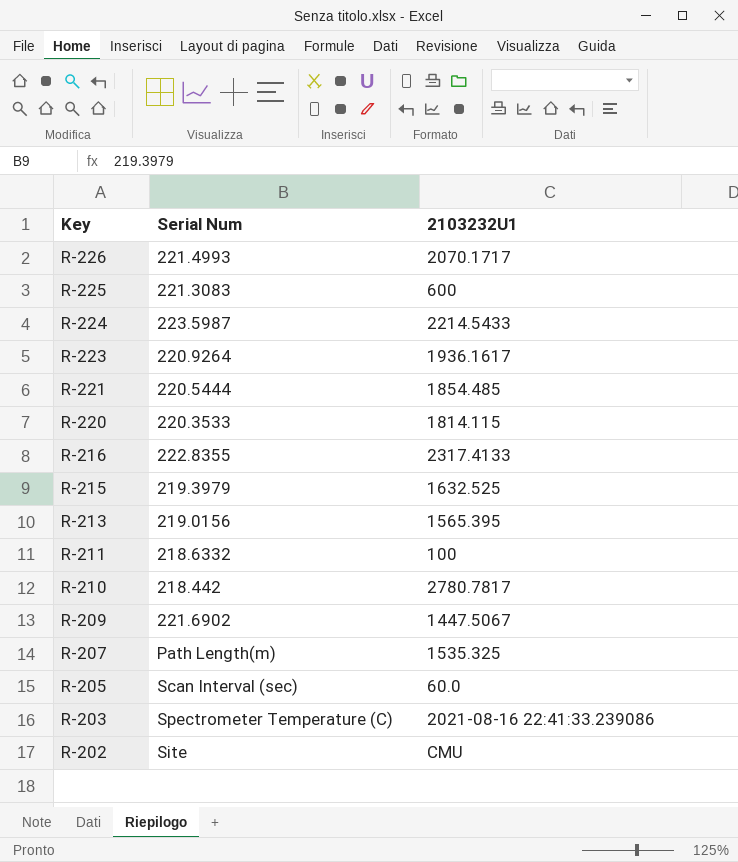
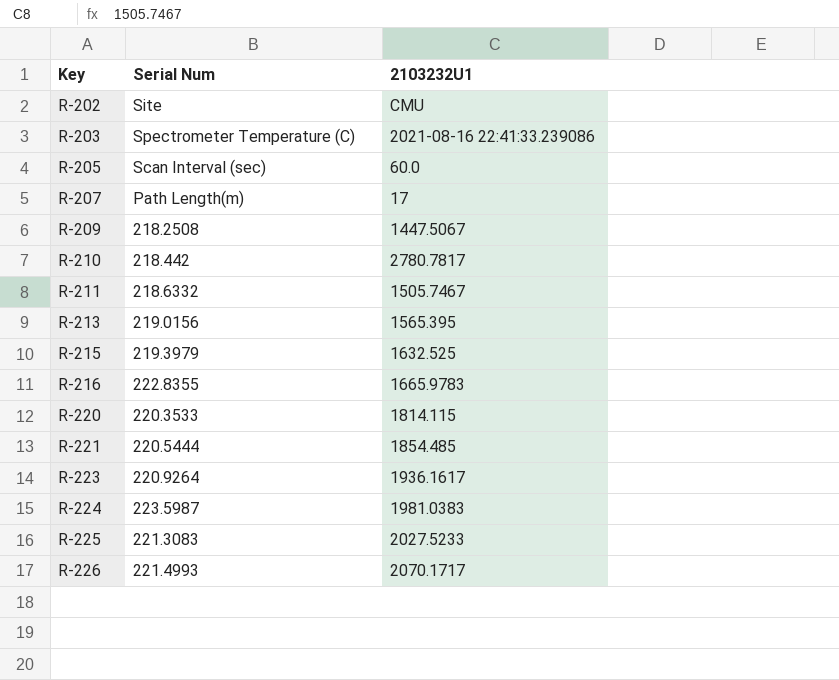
row order: Key descending -> Key ascending
R-207 | 2103232U1: 1535.325 -> 17
R-209 | Serial Num: 221.6902 -> 218.2508
R-211 | 2103232U1: 100 -> 1505.7467
R-216 | 2103232U1: 2317.4133 -> 1665.9783
R-224 | 2103232U1: 2214.5433 -> 1981.0383
R-225 | 2103232U1: 600 -> 2027.5233

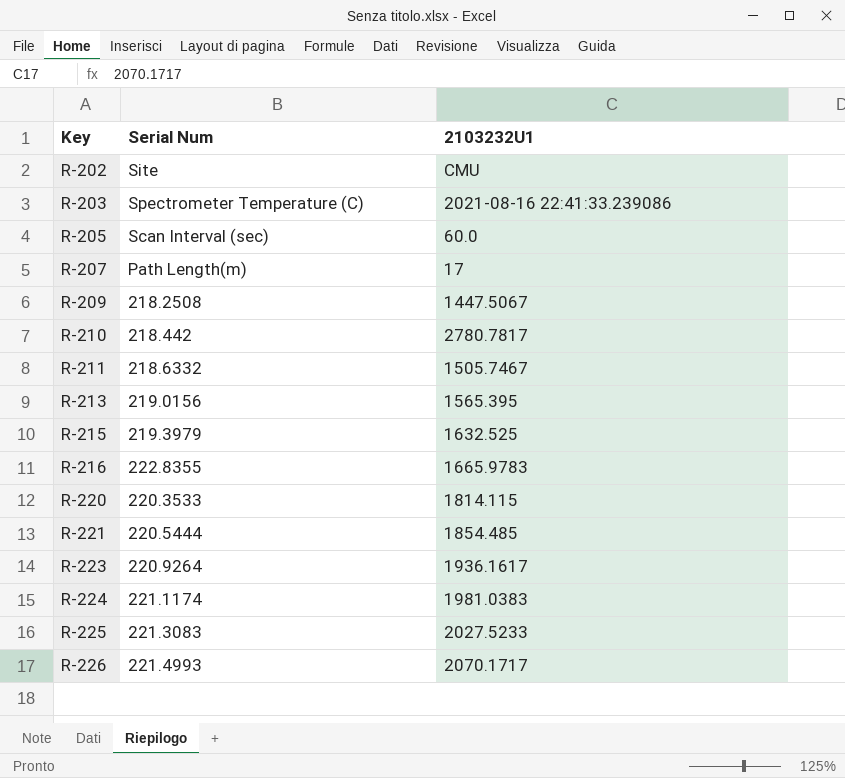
R-224 | Serial Num: 223.5987 -> 221.1174

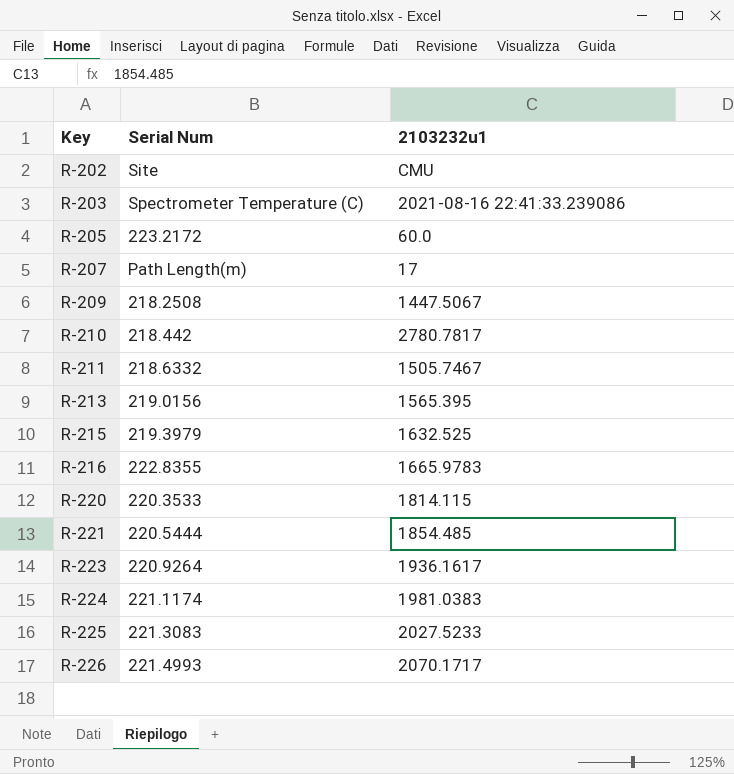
column name: 2103232U1 -> 2103232u1
R-205 | Serial Num: Scan Interval (sec) -> 223.2172

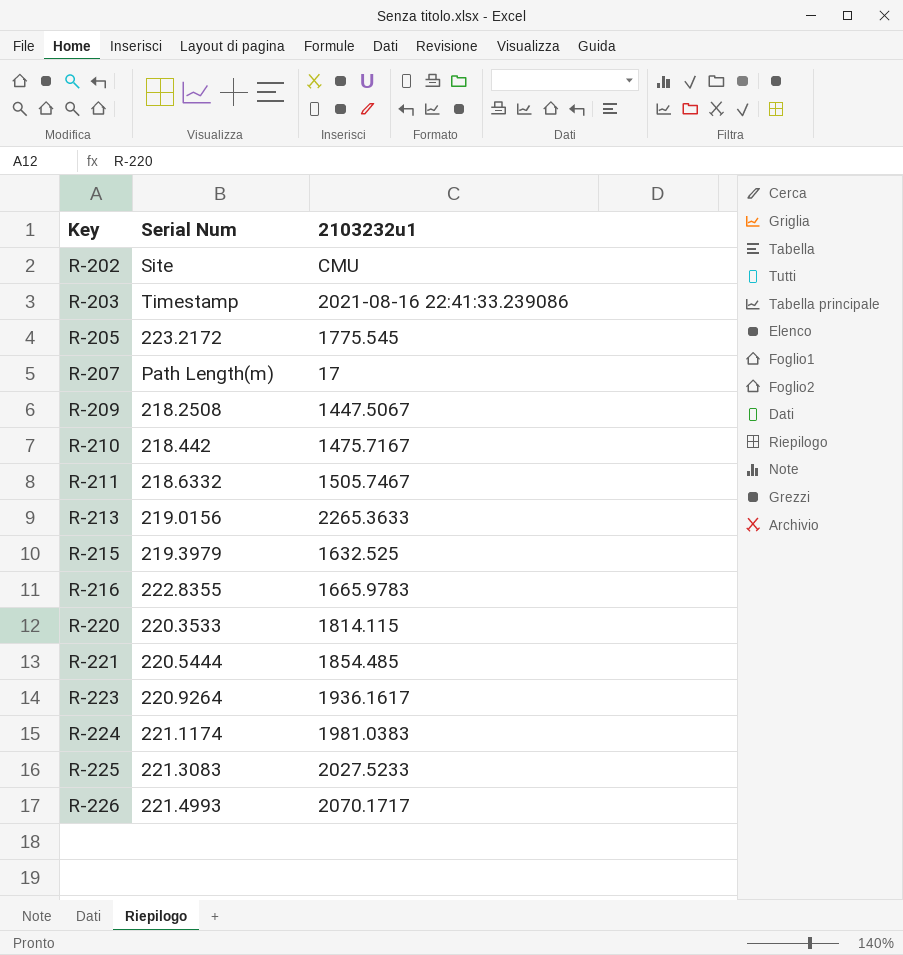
R-203 | Serial Num: Spectrometer Temperature (C) -> Timestamp
R-205 | 2103232u1: 60.0 -> 1775.545
R-210 | 2103232u1: 2780.7817 -> 1475.7167
R-213 | 2103232u1: 1565.395 -> 2265.3633

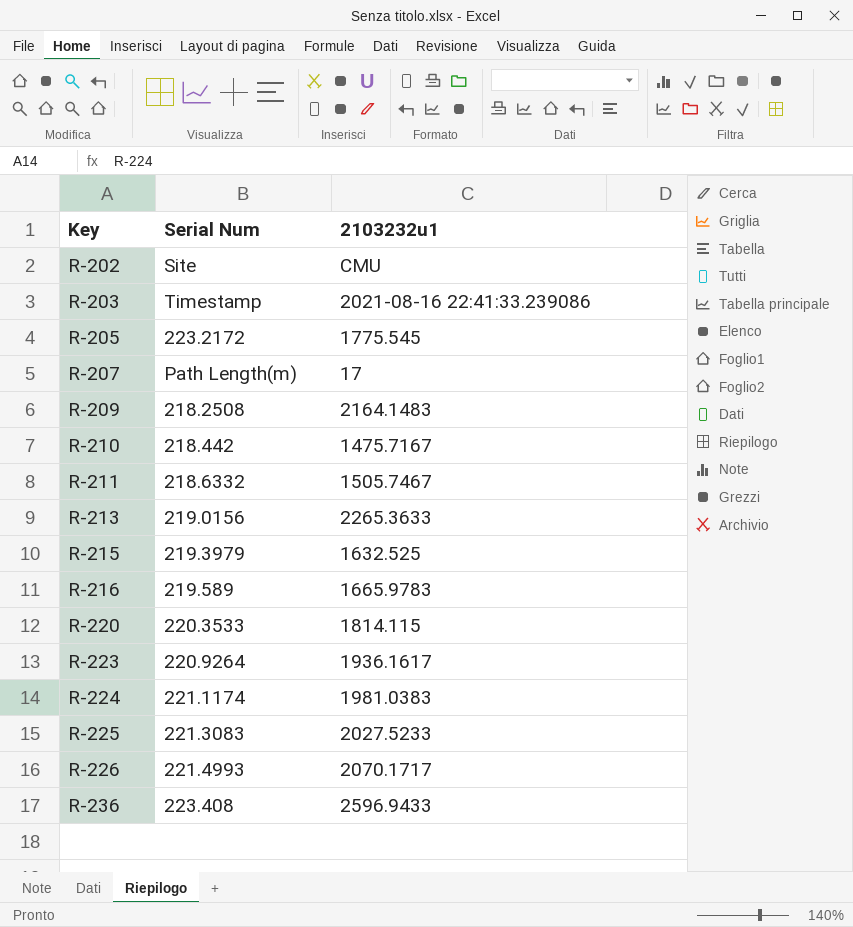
row R-221: 220.5444 | 1854.485 -> none
R-209 | 2103232u1: 1447.5067 -> 2164.1483
R-216 | Serial Num: 222.8355 -> 219.589
row R-236: none -> 223.408 | 2596.9433

